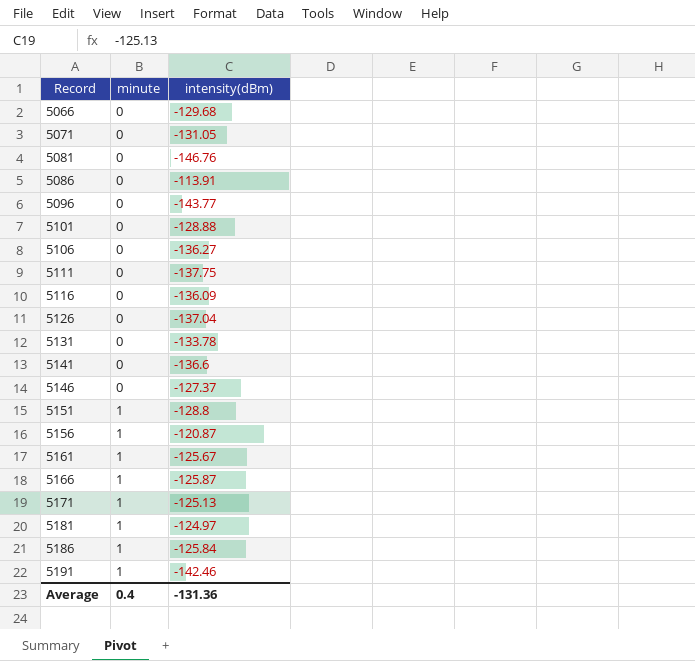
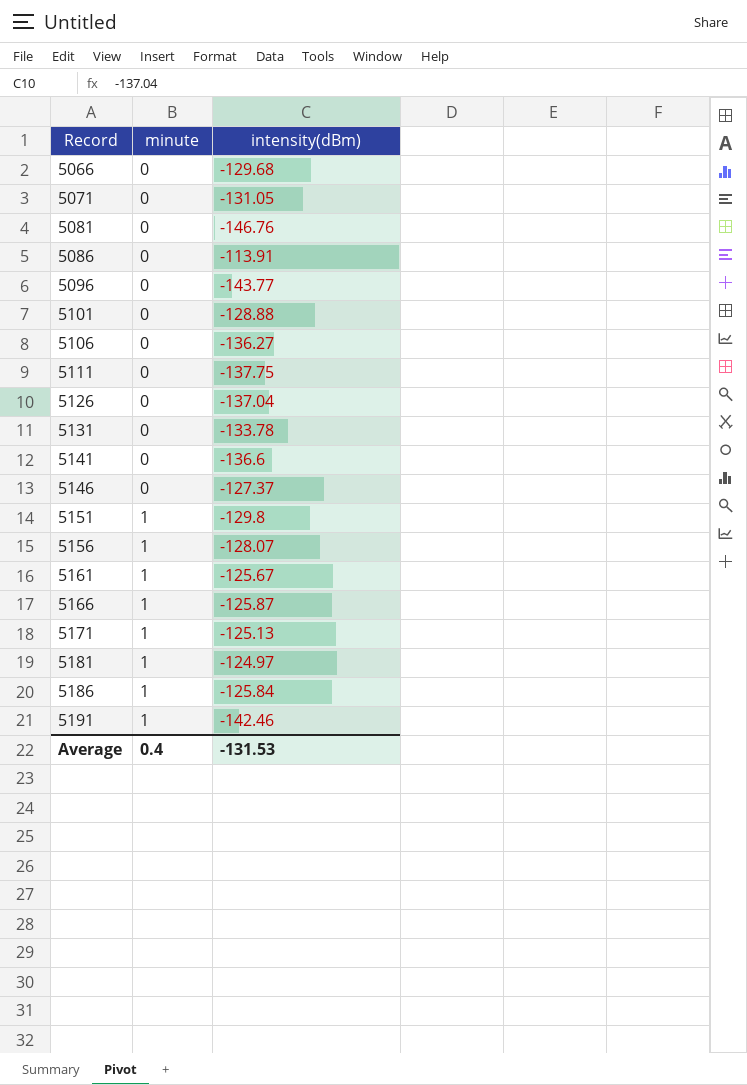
row 5116: 0 | -136.09 -> none
5151 | intensity(dBm): -128.8 -> -129.8
5156 | intensity(dBm): -120.87 -> -128.07
Average | intensity(dBm): -131.36 -> -131.53

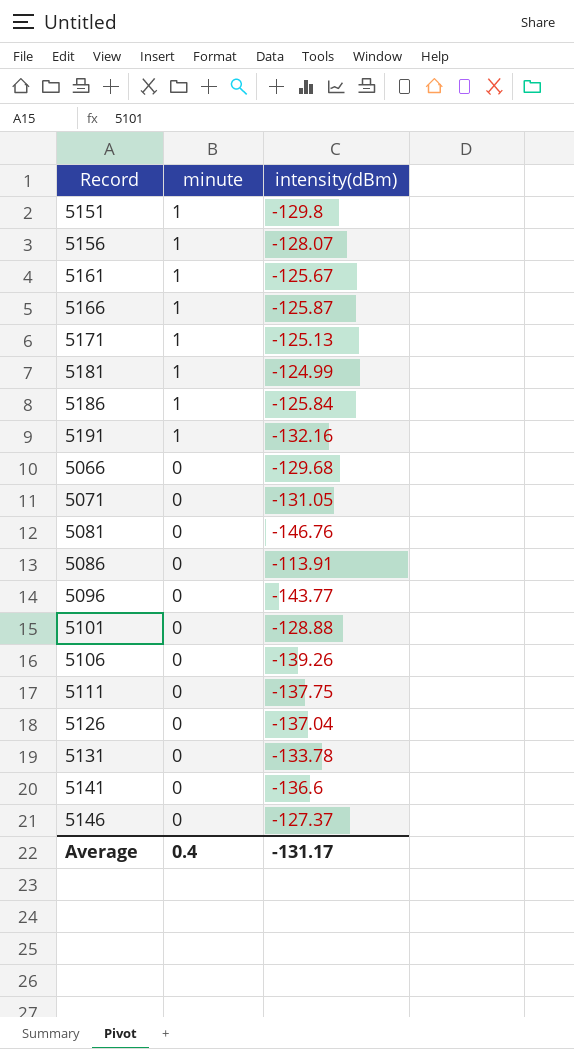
row order: Record ascending -> minute descending
5181 | intensity(dBm): -124.97 -> -124.99
5191 | intensity(dBm): -142.46 -> -132.16
5106 | intensity(dBm): -136.27 -> -139.26
Average | intensity(dBm): -131.53 -> -131.17

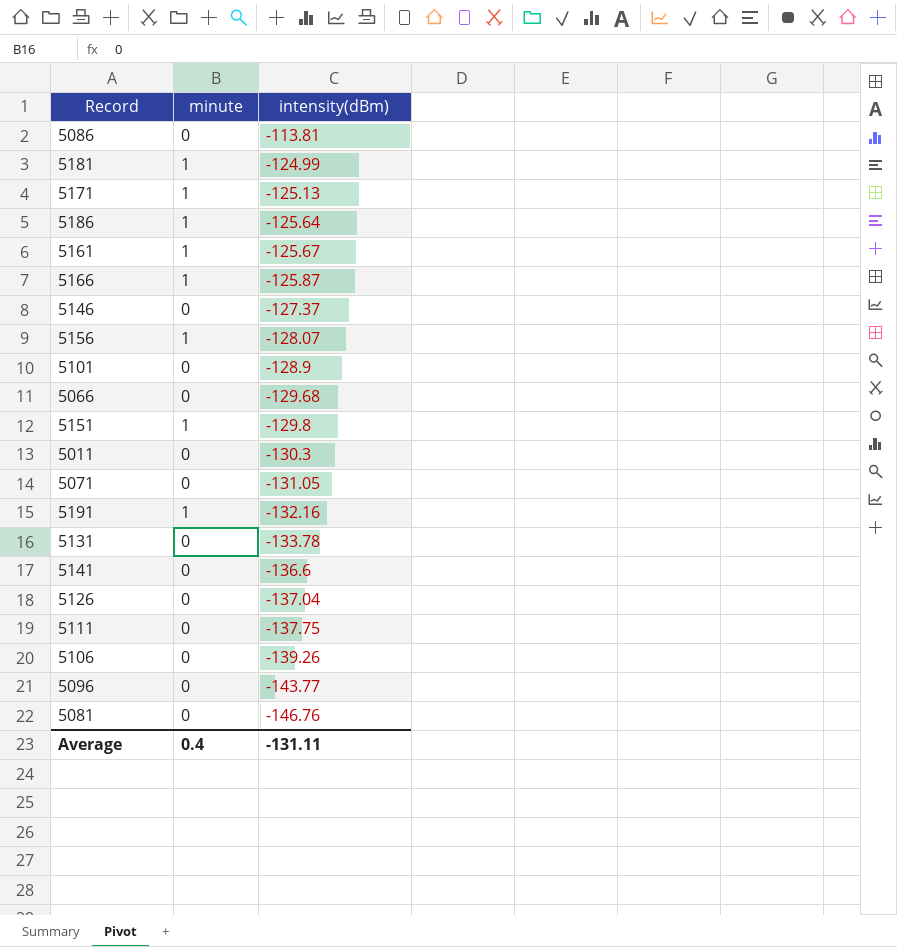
row order: minute descending -> intensity(dBm) descending
5086 | intensity(dBm): -113.91 -> -113.81
5186 | intensity(dBm): -125.84 -> -125.64
5101 | intensity(dBm): -128.88 -> -128.9
row 5011: none -> 0 | -130.3
Average | intensity(dBm): -131.17 -> -131.11

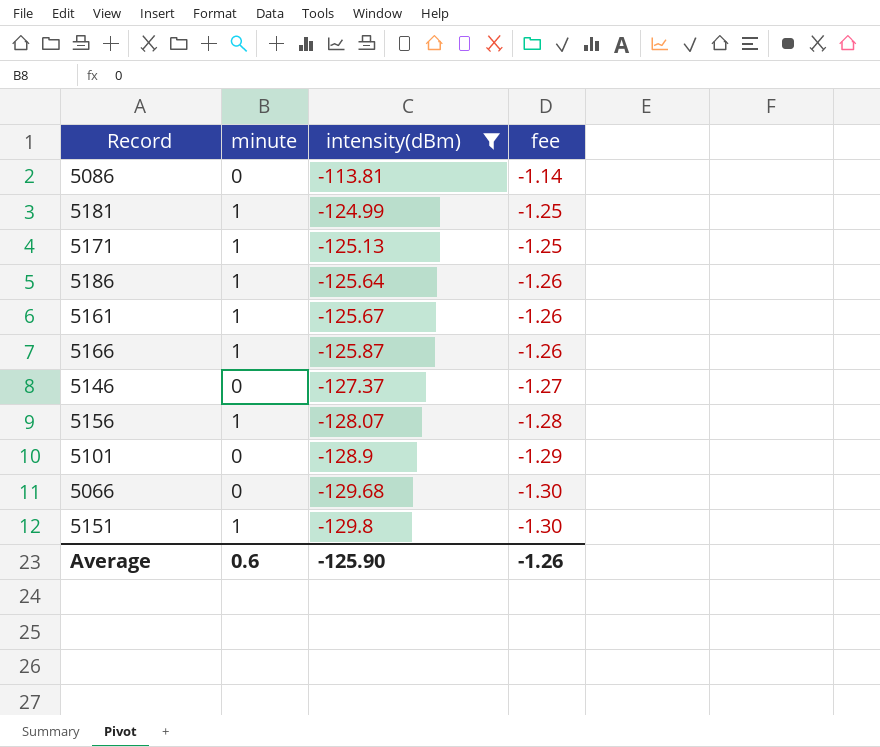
filter: none -> intensity(dBm) >= -129.8
column fee | formula: none -> [intensity(dBm)] * 0.01
Average | minute: 0.4 -> 0.6
Average | intensity(dBm): -131.11 -> -125.90

